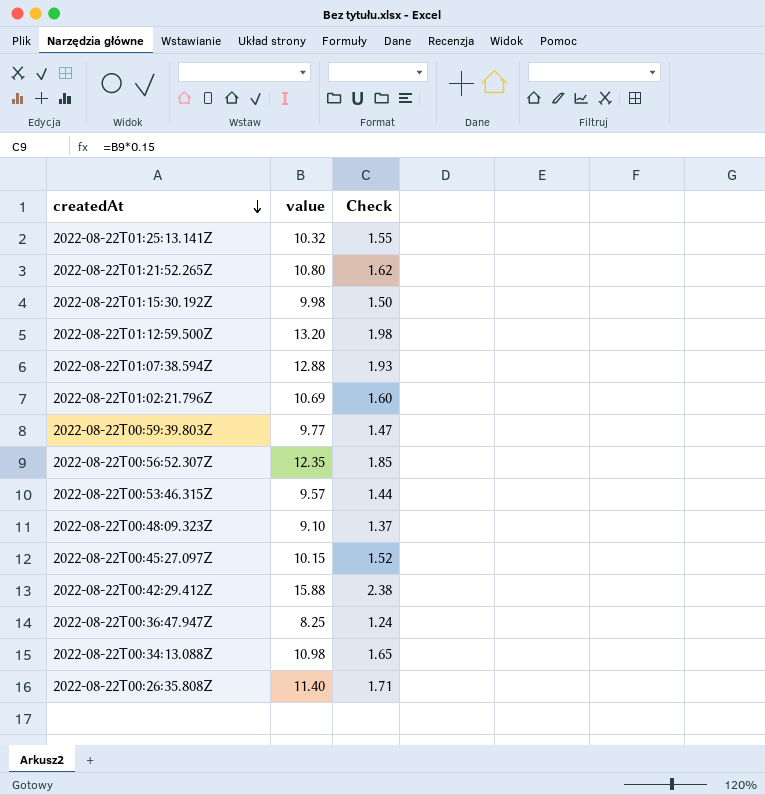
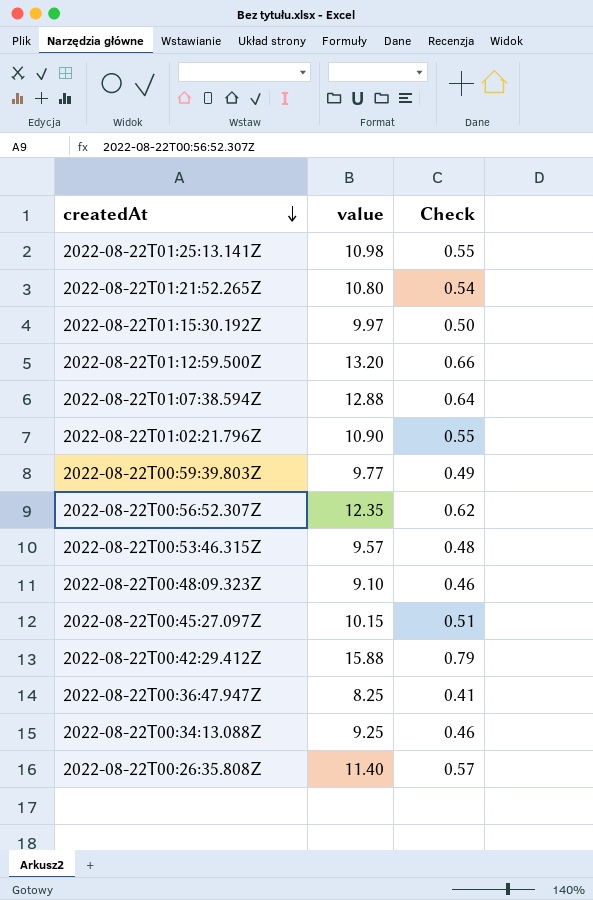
column Check | formula: [value] * 0.15 -> [value] * 0.05
2022-08-22T01:25:13.141Z | value: 10.32 -> 10.98
2022-08-22T01:15:30.192Z | value: 9.98 -> 9.97
2022-08-22T01:02:21.796Z | value: 10.69 -> 10.90
2022-08-22T00:34:13.088Z | value: 10.98 -> 9.25

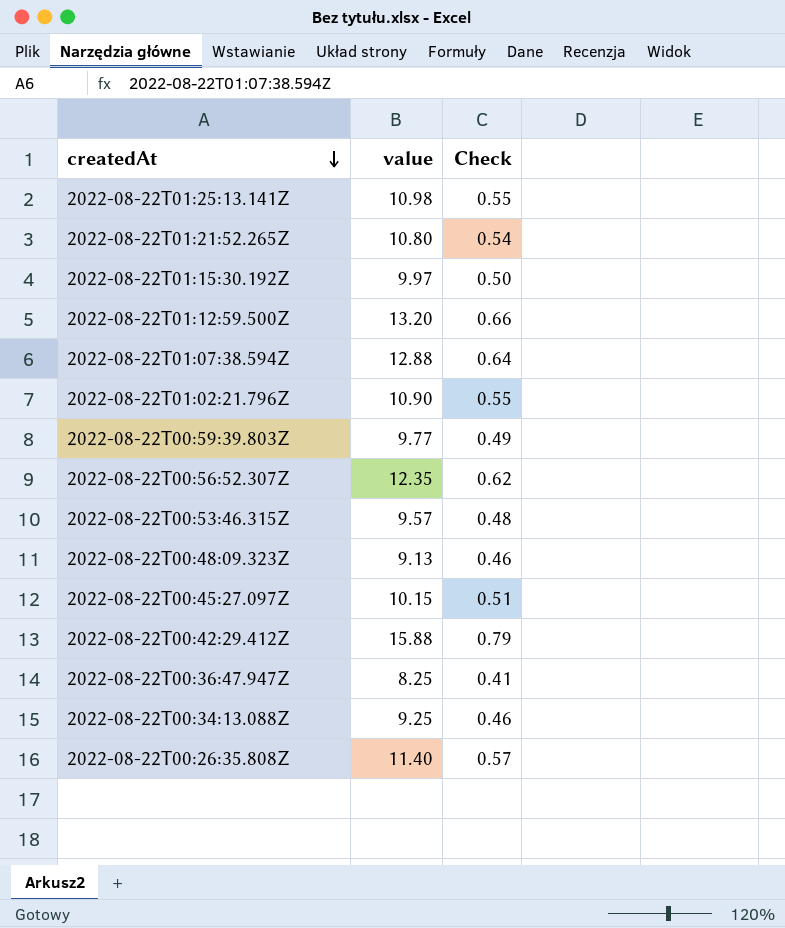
2022-08-22T00:48:09.323Z | value: 9.10 -> 9.13

